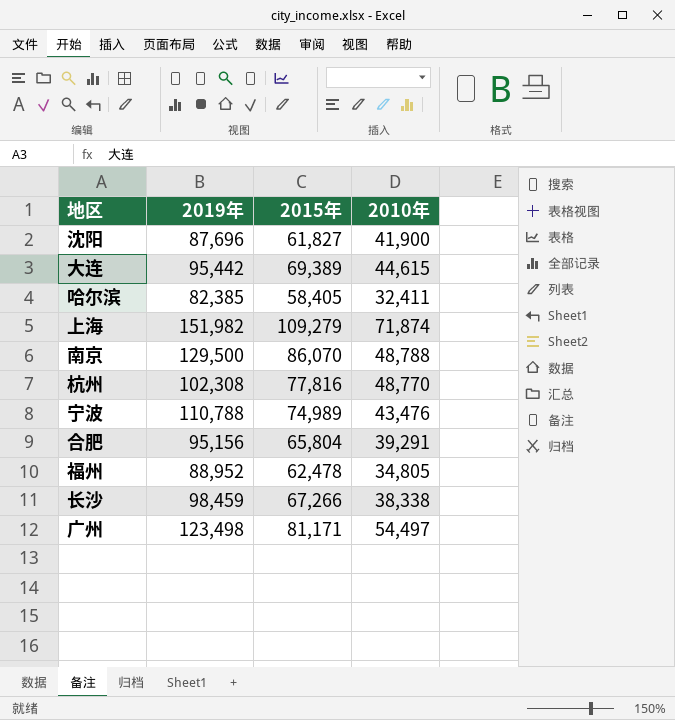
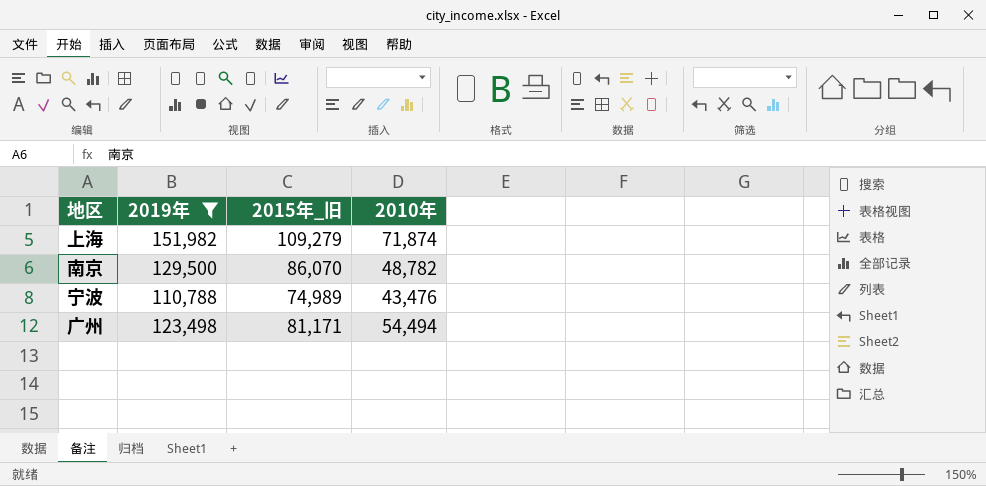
filter: none -> 2019年 >= 110,788
column name: 2015年 -> 2015年_旧
南京 | 2010年: 48,788 -> 48,782
广州 | 2010年: 54,497 -> 54,494

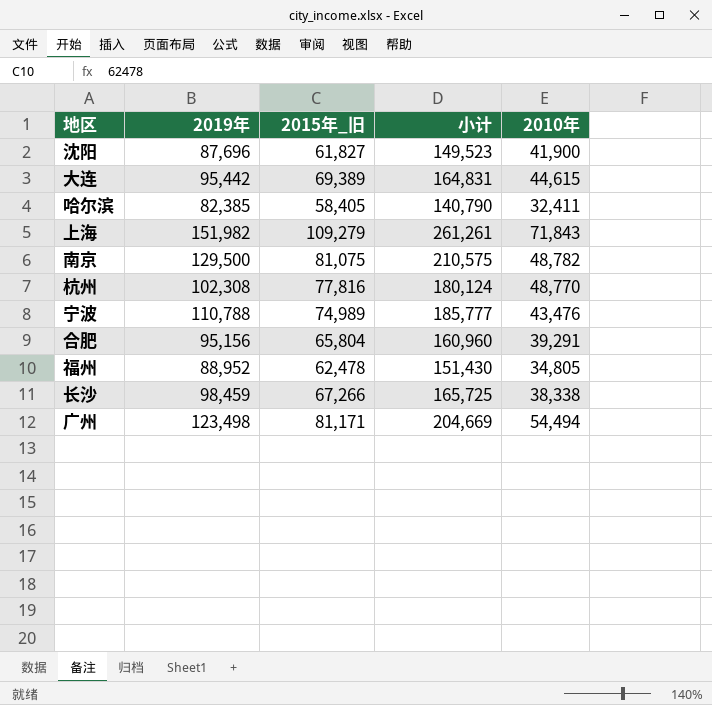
filter: 2019年 >= 110,788 -> none
column 小计 | formula: none -> [2019年] + [2015年_旧]
上海 | 2010年: 71,874 -> 71,843
南京 | 2015年_旧: 86,070 -> 81,075

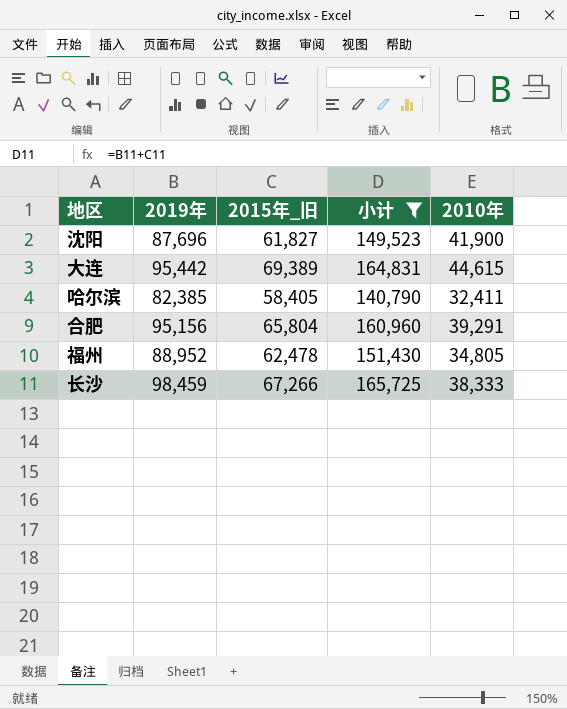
filter: none -> 小计 <= 165,725
长沙 | 2010年: 38,338 -> 38,333

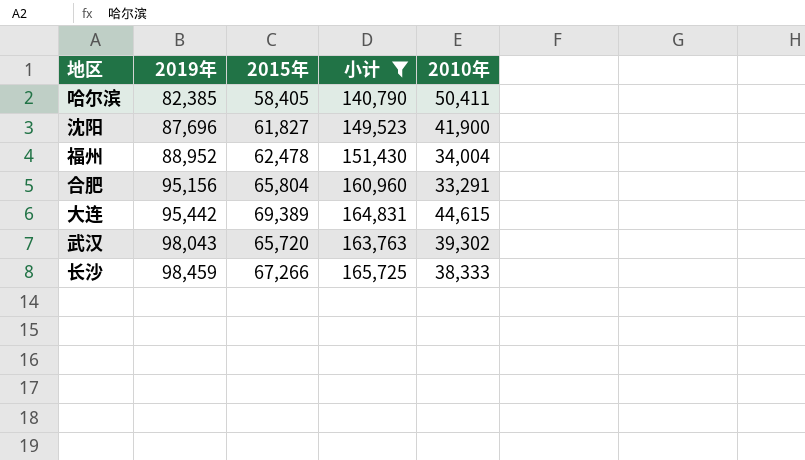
row order: none -> 2019年 ascending
column name: 2015年_旧 -> 2015年
哈尔滨 | 2010年: 32,411 -> 50,411
福州 | 2010年: 34,805 -> 34,004
合肥 | 2010年: 39,291 -> 33,291
row 武汉: none -> 98,043 | 65,720 | 163,763 | 39,302

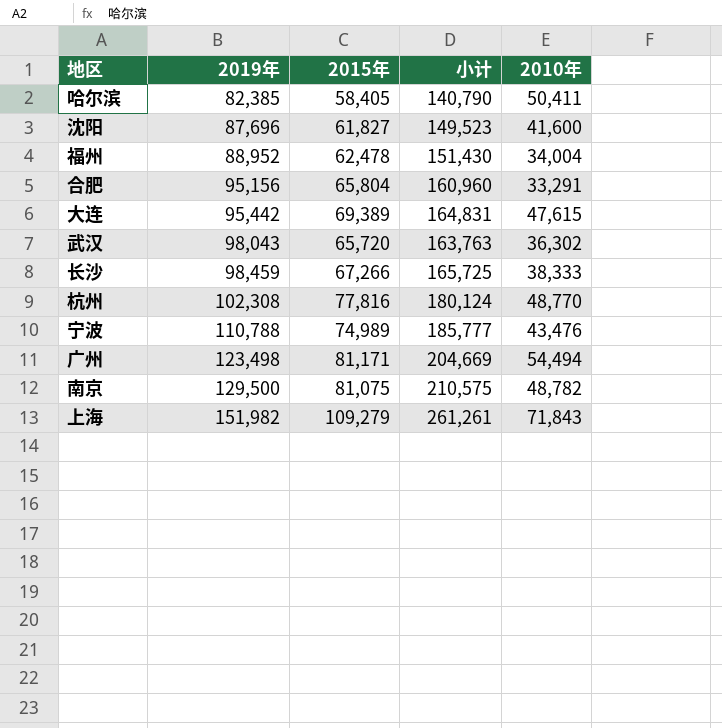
filter: 小计 <= 165,725 -> none
沈阳 | 2010年: 41,900 -> 41,600
大连 | 2010年: 44,615 -> 47,615
武汉 | 2010年: 39,302 -> 36,302

